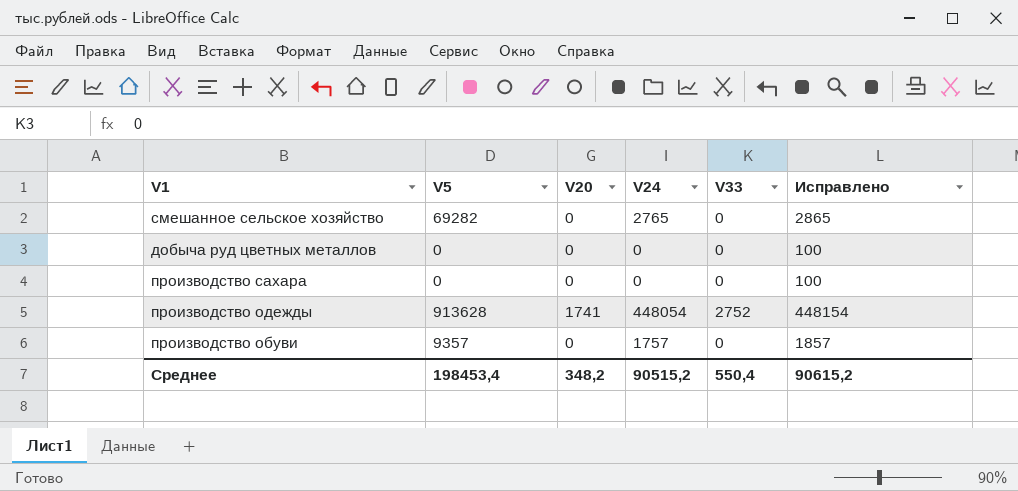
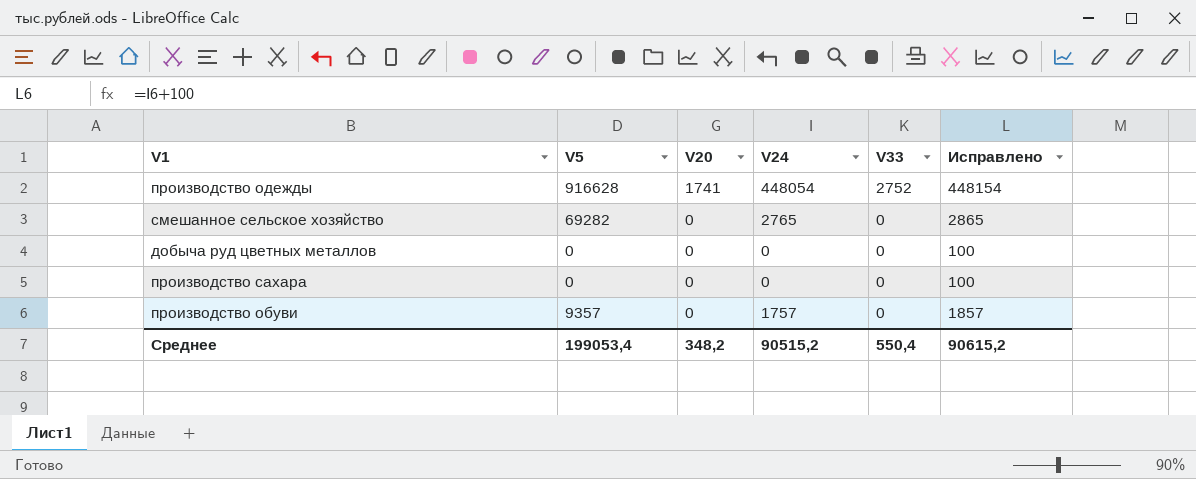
row order: none -> V20 descending
производство одежды | V5: 913628 -> 916628
Среднее | V5: 198453,4 -> 199053,4

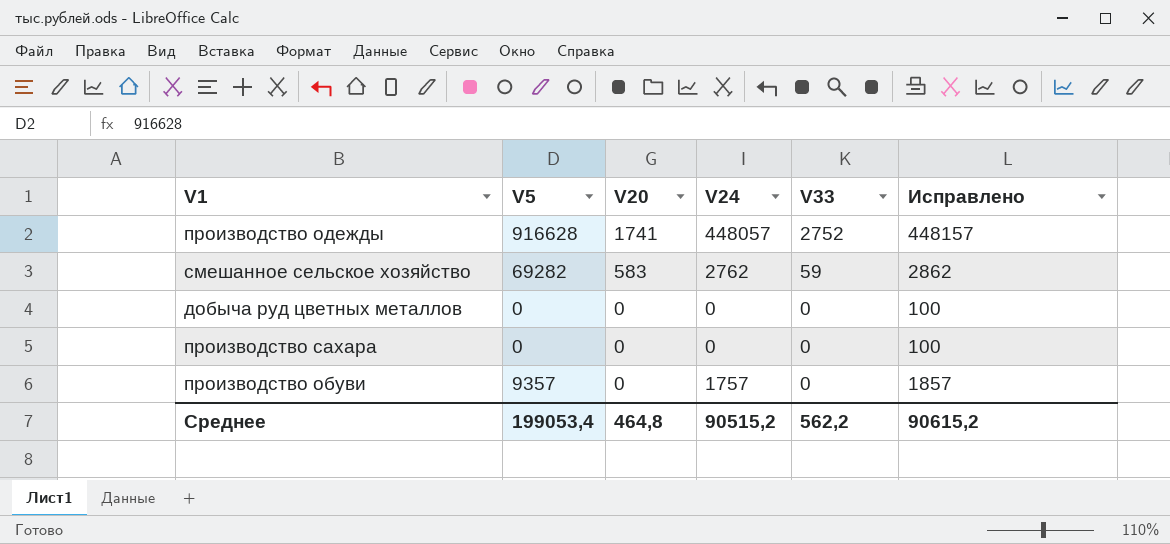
производство одежды | V24: 448054 -> 448057
производство одежды | Исправлено: 448154 -> 448157
смешанное сельское хозяйство | V20: 0 -> 583
смешанное сельское хозяйство | V24: 2765 -> 2762
смешанное сельское хозяйство | V33: 0 -> 59
смешанное сельское хозяйство | Исправлено: 2865 -> 2862
Среднее | V20: 348,2 -> 464,8
Среднее | V33: 550,4 -> 562,2

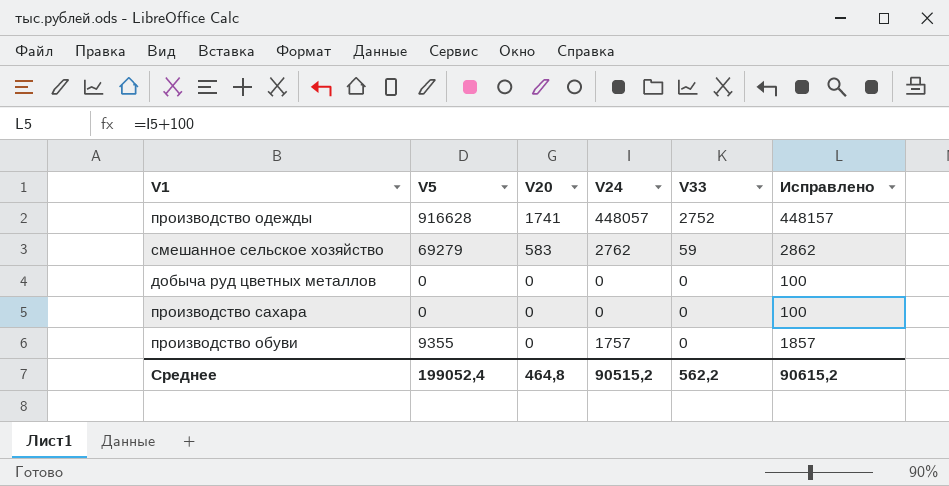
смешанное сельское хозяйство | V5: 69282 -> 69279
производство обуви | V5: 9357 -> 9355
Среднее | V5: 199053,4 -> 199052,4

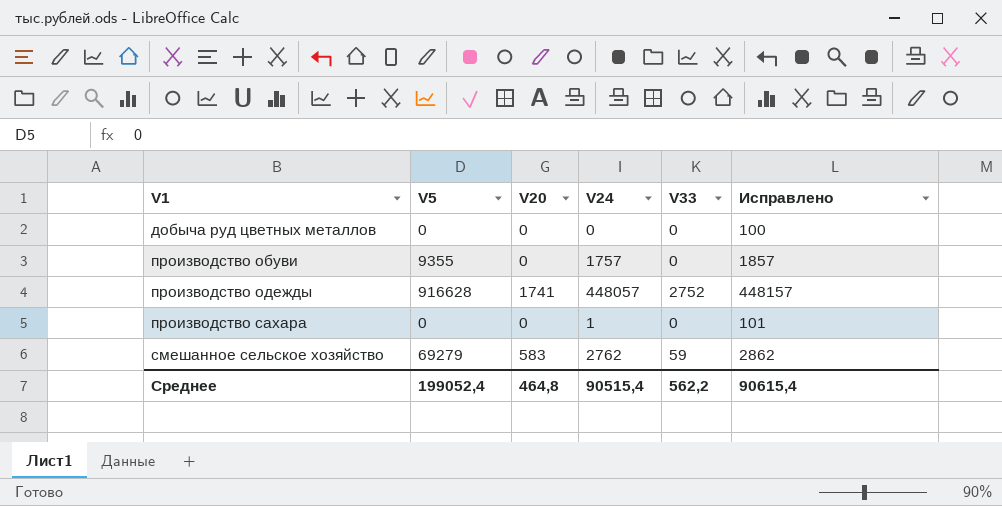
row order: V20 descending -> V1 ascending
производство сахара | V24: 0 -> 1
производство сахара | Исправлено: 100 -> 101
Среднее | V24: 90515,2 -> 90515,4
Среднее | Исправлено: 90615,2 -> 90615,4

